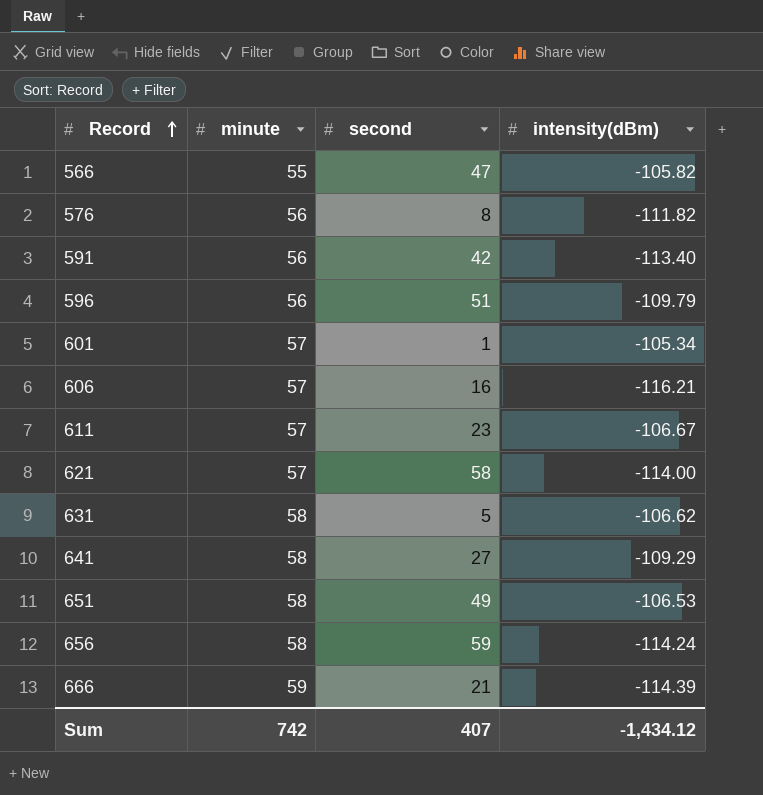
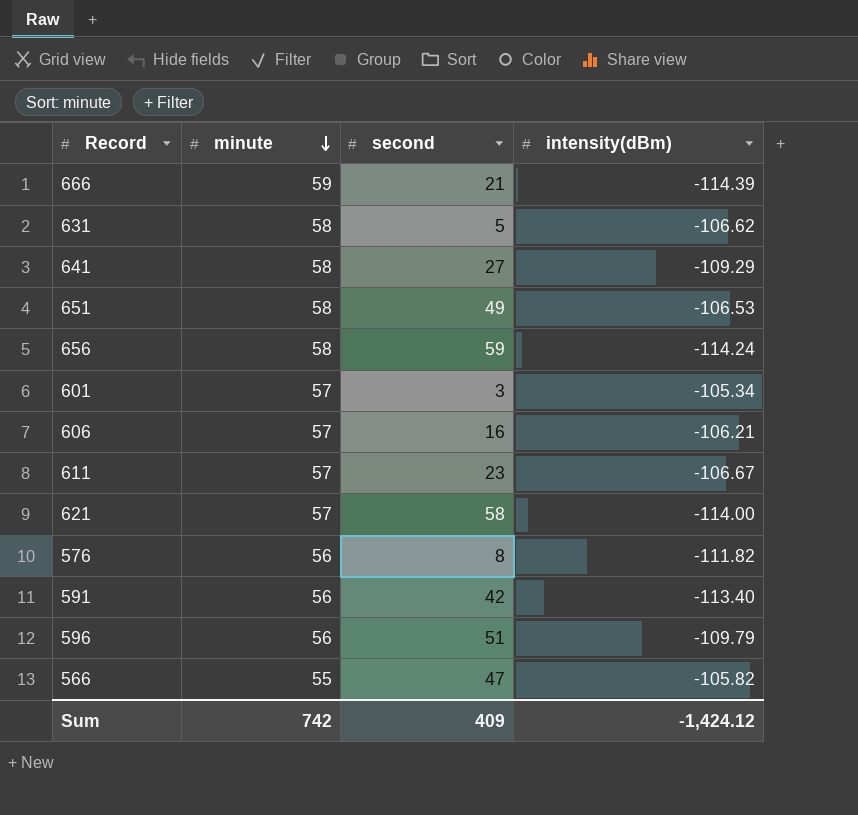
row order: Record ascending -> minute descending
601 | second: 1 -> 3
606 | intensity(dBm): -116.21 -> -106.21
Sum | second: 407 -> 409
Sum | intensity(dBm): -1,434.12 -> -1,424.12

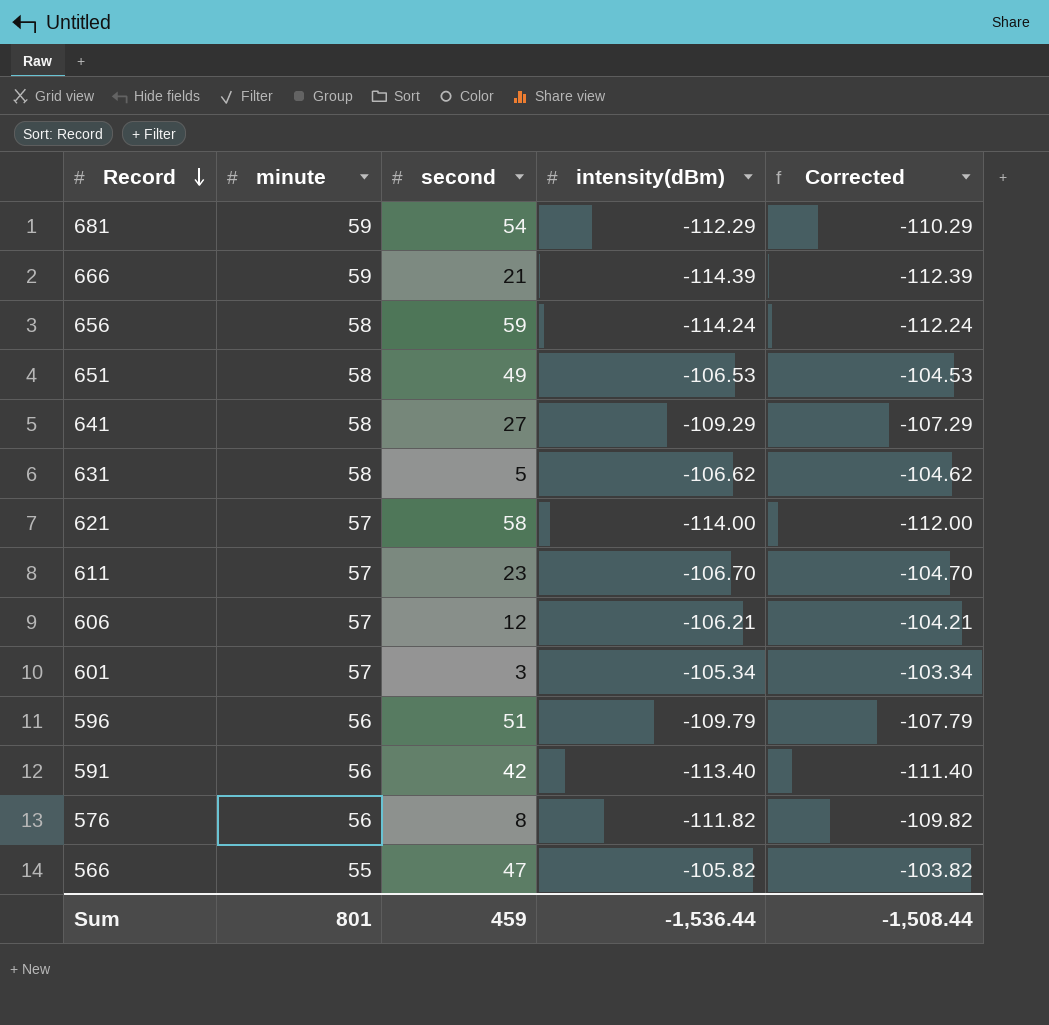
row order: minute descending -> Record descending
column Corrected | formula: none -> [intensity(dBm)] + 2
row 681: none -> 59 | 54 | -112.29 | -110.29
611 | intensity(dBm): -106.67 -> -106.70
606 | second: 16 -> 12
Sum | minute: 742 -> 801
Sum | second: 409 -> 459
Sum | intensity(dBm): -1,424.12 -> -1,536.44

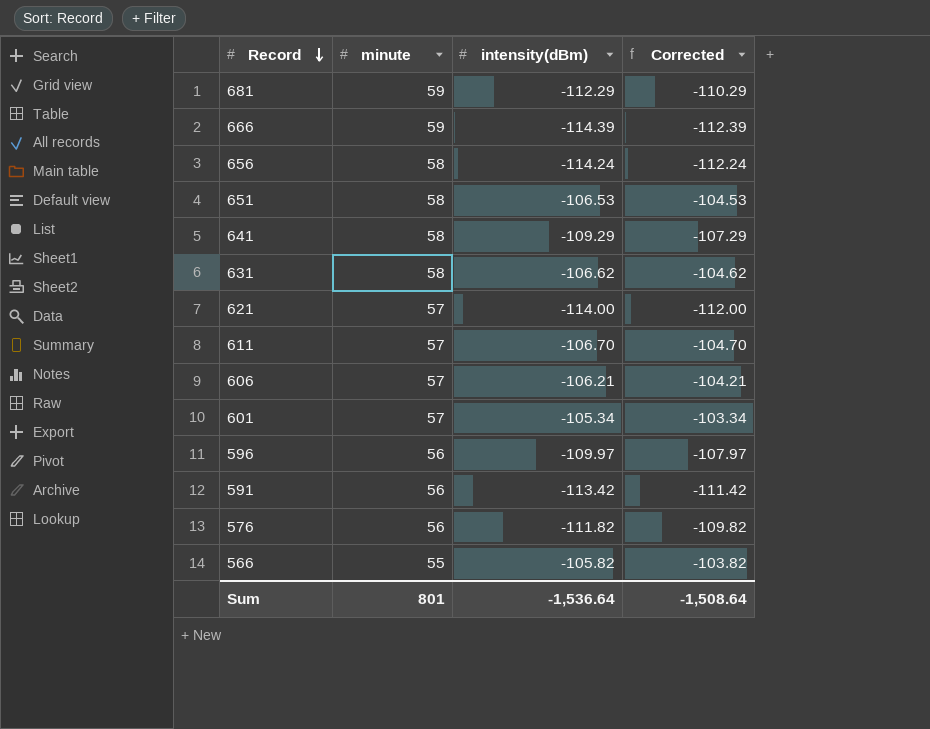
column second | position: 3 -> none
596 | intensity(dBm): -109.79 -> -109.97
596 | Corrected: -107.79 -> -107.97
591 | intensity(dBm): -113.40 -> -113.42
591 | Corrected: -111.40 -> -111.42
Sum | intensity(dBm): -1,536.44 -> -1,536.64
Sum | Corrected: -1,508.44 -> -1,508.64

